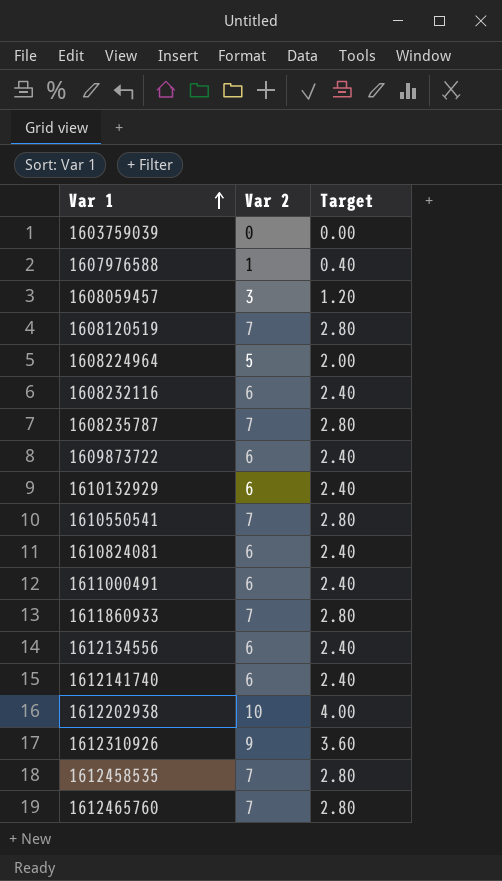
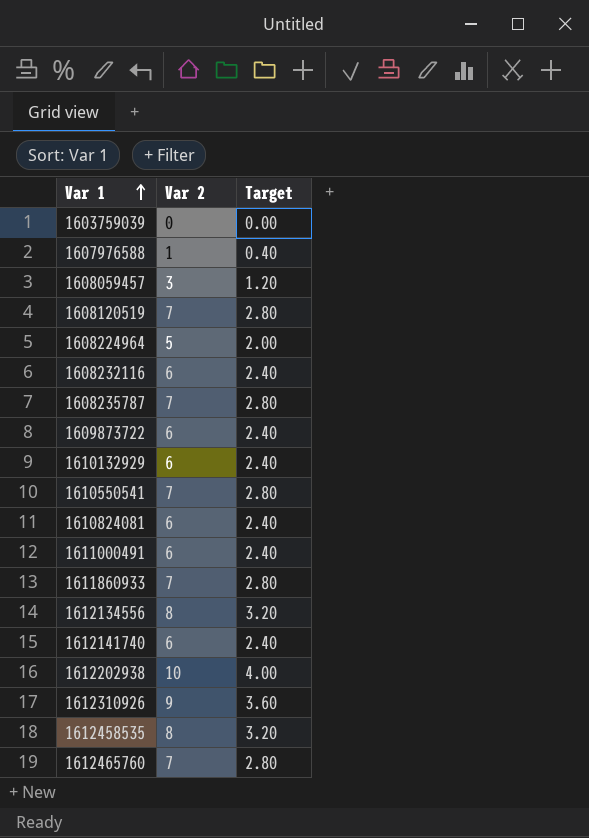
1612134556 | Var 2: 6 -> 8
1612134556 | Target: 2.40 -> 3.20
1612458535 | Var 2: 7 -> 8
1612458535 | Target: 2.80 -> 3.20

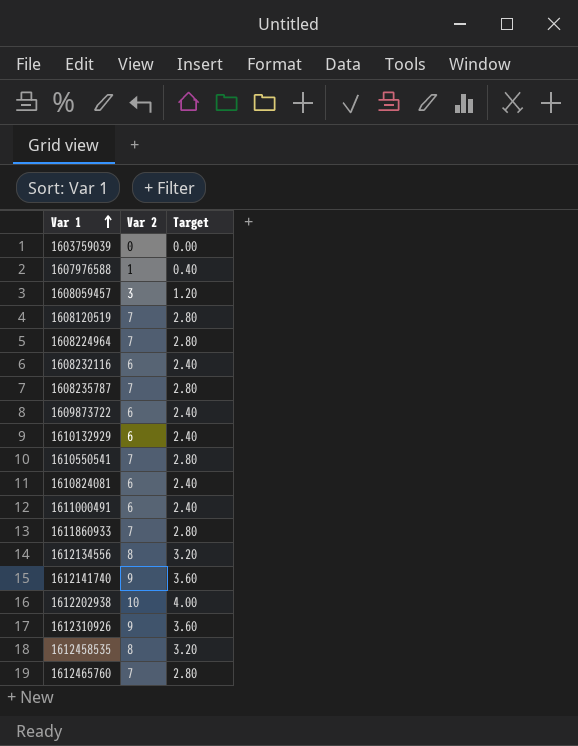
1608224964 | Var 2: 5 -> 7
1608224964 | Target: 2.00 -> 2.80
1612141740 | Var 2: 6 -> 9
1612141740 | Target: 2.40 -> 3.60

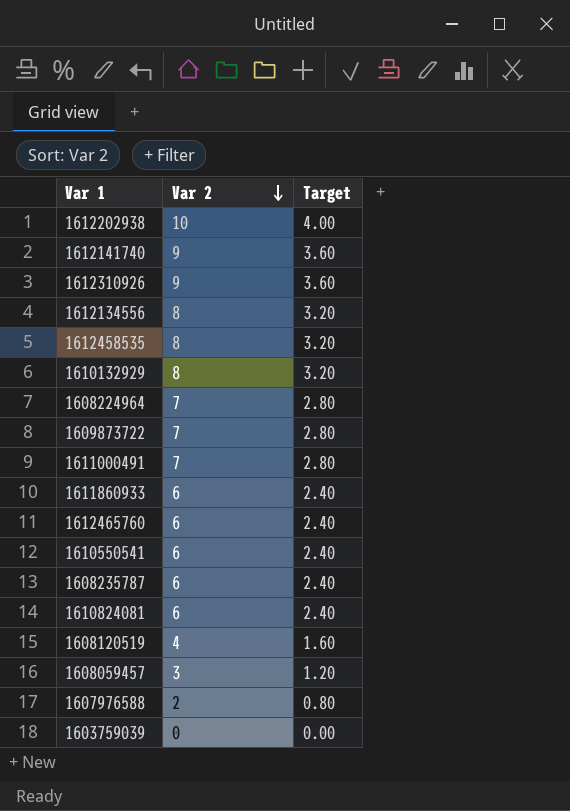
row order: Var 1 ascending -> Var 2 descending
row 1608232116: 6 | 2.40 -> none
1610132929 | Var 2: 6 -> 8
1610132929 | Target: 2.40 -> 3.20
1609873722 | Var 2: 6 -> 7
1609873722 | Target: 2.40 -> 2.80
1611000491 | Var 2: 6 -> 7
1611000491 | Target: 2.40 -> 2.80
1611860933 | Var 2: 7 -> 6
1611860933 | Target: 2.80 -> 2.40
1612465760 | Var 2: 7 -> 6
1612465760 | Target: 2.80 -> 2.40
1610550541 | Var 2: 7 -> 6
1610550541 | Target: 2.80 -> 2.40
1608235787 | Var 2: 7 -> 6
1608235787 | Target: 2.80 -> 2.40
1608120519 | Var 2: 7 -> 4
1608120519 | Target: 2.80 -> 1.60
1607976588 | Var 2: 1 -> 2
1607976588 | Target: 0.40 -> 0.80

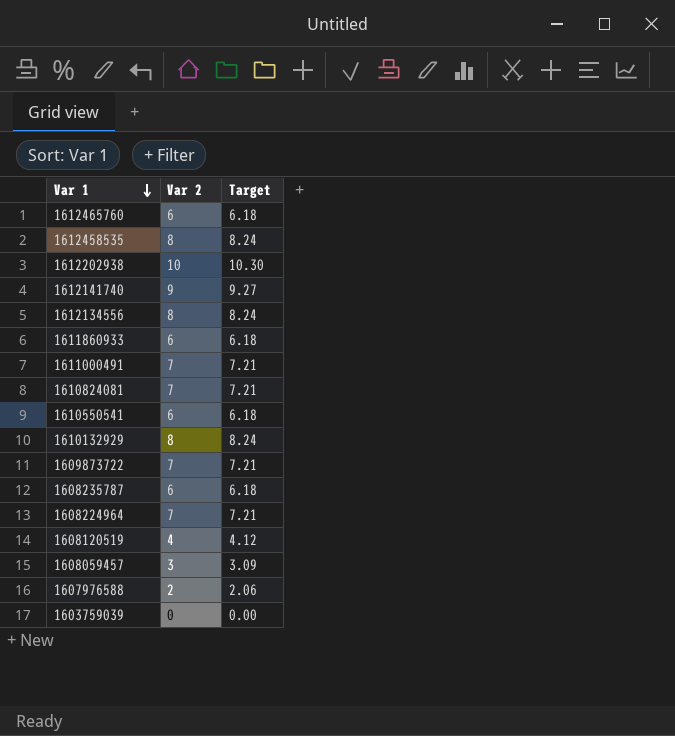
row order: Var 2 descending -> Var 1 descending
column Target | formula: [Var 2] * 0.4 -> [Var 2] * 1.03
row 1612310926: 9 | 3.60 -> none
1610824081 | Var 2: 6 -> 7

